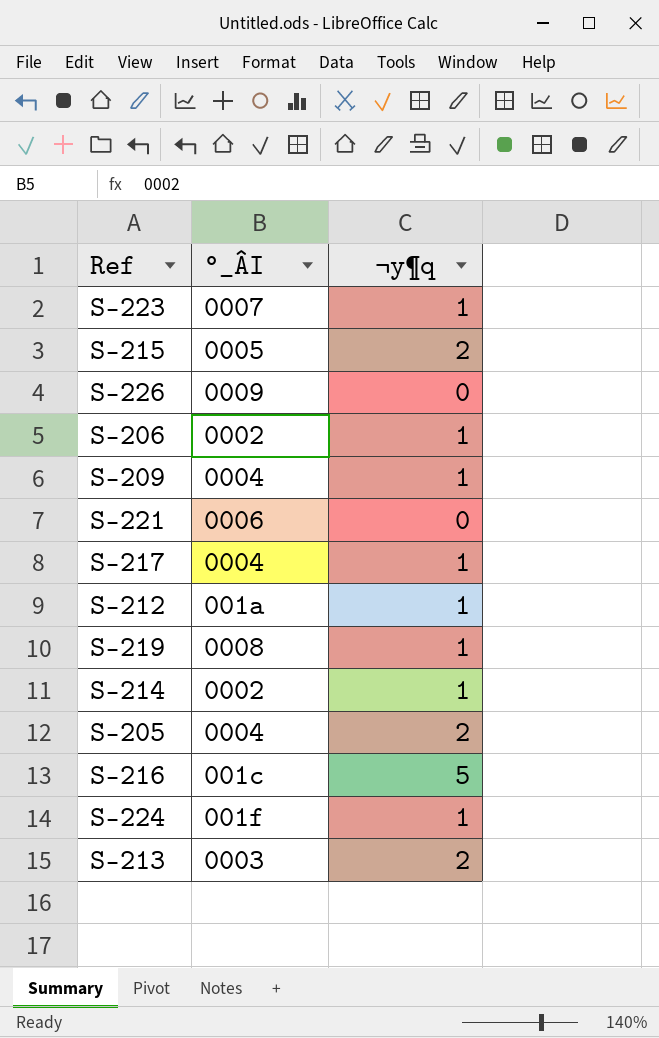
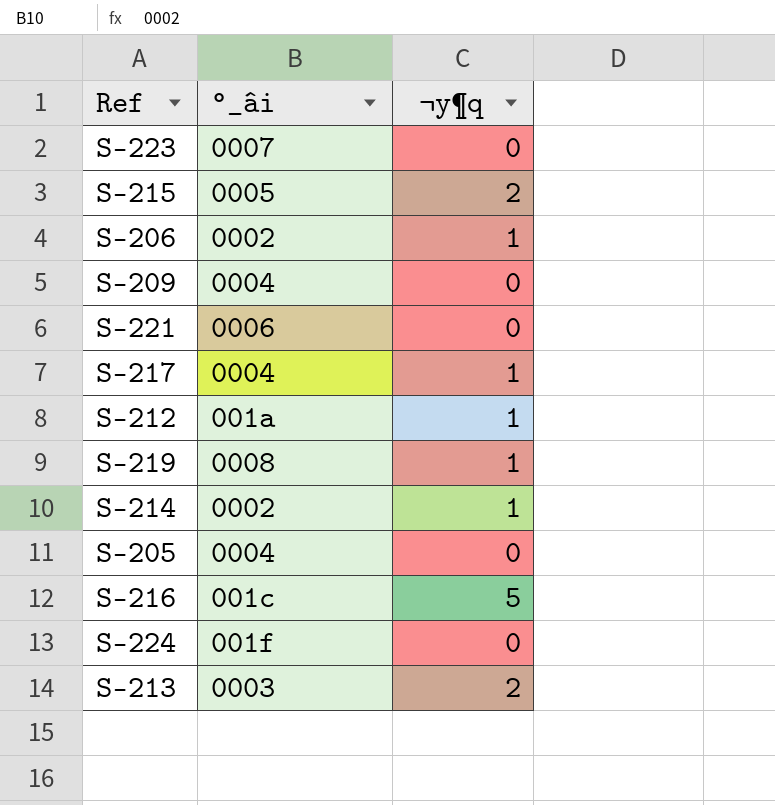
column name: °_ÂI -> °_âi
row S-226: 0009 | 0 -> none
S-223 | ¬y¶q: 1 -> 0
S-209 | ¬y¶q: 1 -> 0
S-205 | ¬y¶q: 2 -> 0
S-224 | ¬y¶q: 1 -> 0

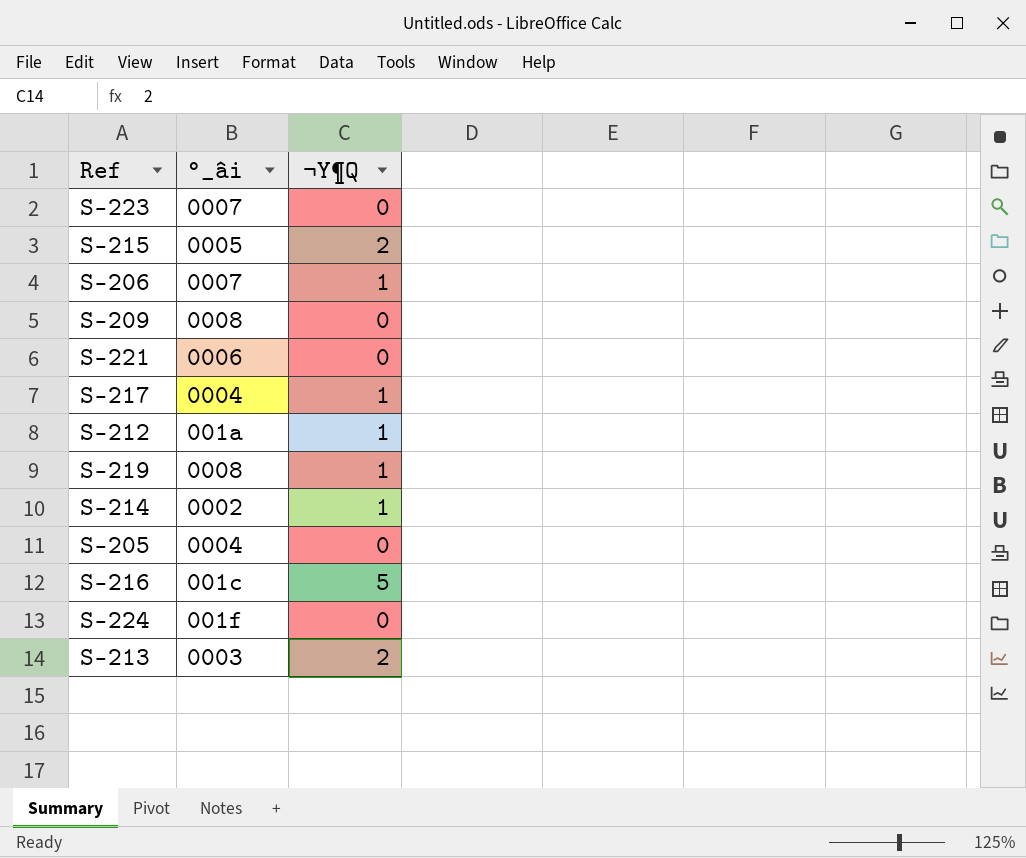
column name: ¬y¶q -> ¬Y¶Q
S-206 | °_âi: 0002 -> 0007
S-209 | °_âi: 0004 -> 0008

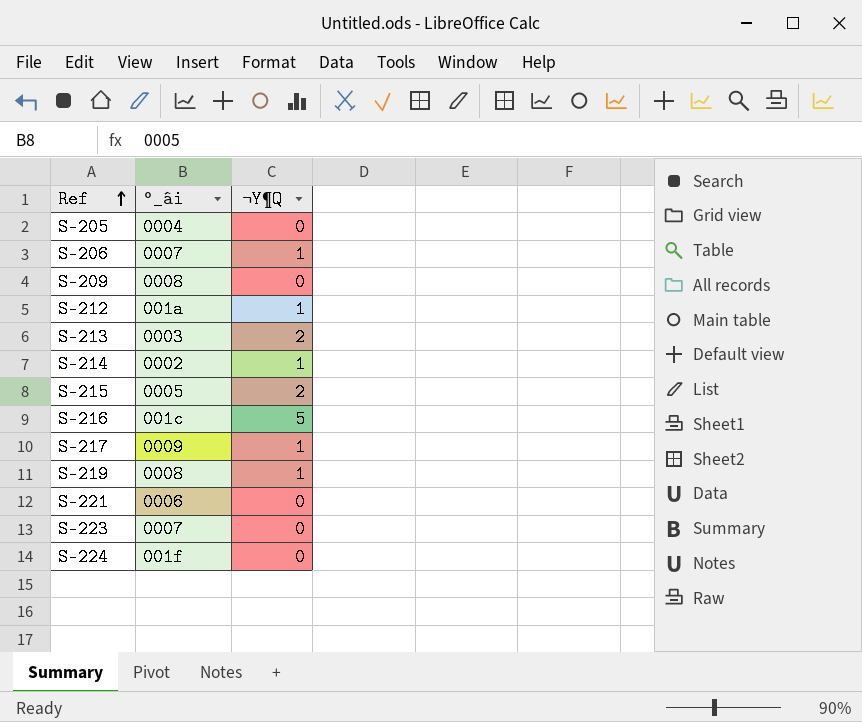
row order: none -> Ref ascending
S-217 | °_âi: 0004 -> 0009

